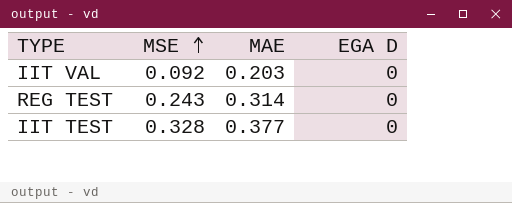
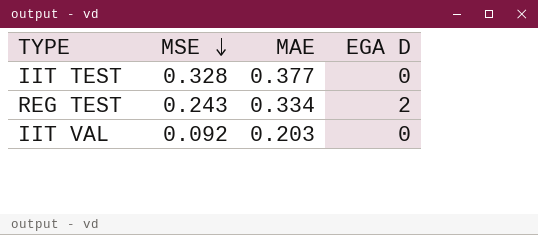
row order: MSE ascending -> MSE descending
REG TEST | MAE: 0.314 -> 0.334
REG TEST | EGA D: 0 -> 2

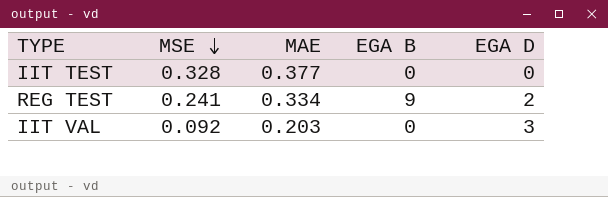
column EGA B | position: none -> 4
REG TEST | MSE: 0.243 -> 0.241
IIT VAL | EGA D: 0 -> 3

